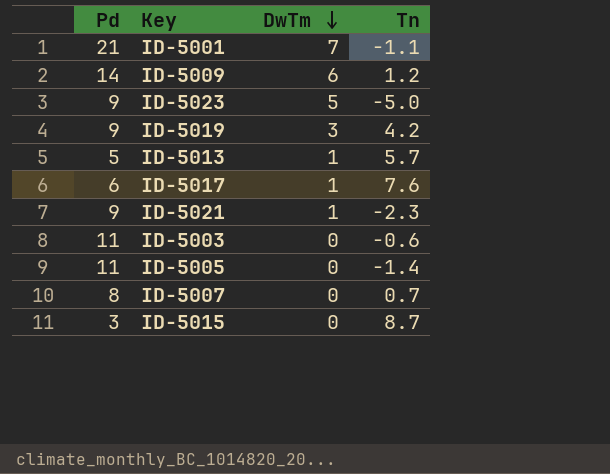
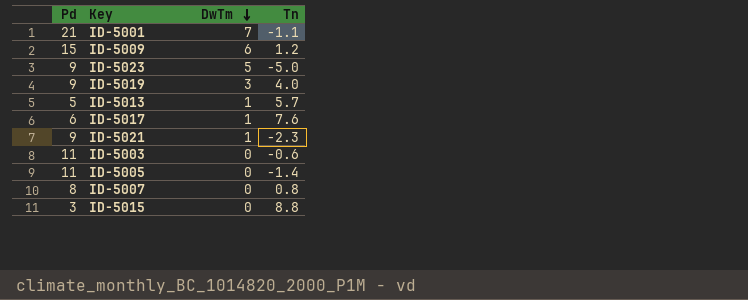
ID-5009 | Pd: 14 -> 15
ID-5019 | Tn: 4.2 -> 4.0
ID-5007 | Tn: 0.7 -> 0.8
ID-5015 | Tn: 8.7 -> 8.8

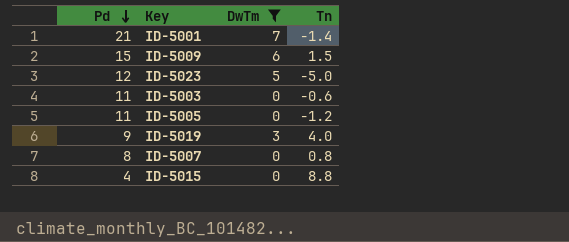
filter: none -> DwTm != 1
row order: DwTm descending -> Pd descending
ID-5001 | Tn: -1.1 -> -1.4
ID-5009 | Tn: 1.2 -> 1.5
ID-5023 | Pd: 9 -> 12
ID-5005 | Tn: -1.4 -> -1.2
ID-5015 | Pd: 3 -> 4

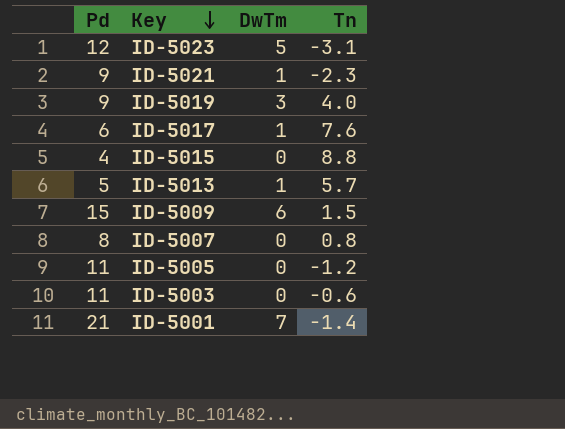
filter: DwTm != 1 -> none
row order: Pd descending -> Key descending
ID-5023 | Tn: -5.0 -> -3.1

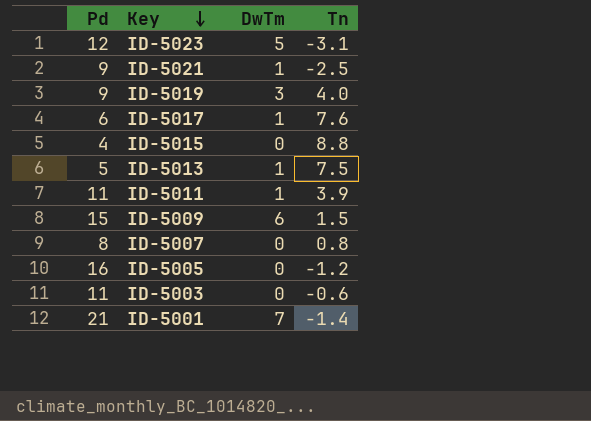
ID-5021 | Tn: -2.3 -> -2.5
ID-5013 | Tn: 5.7 -> 7.5
row ID-5011: none -> 11 | 1 | 3.9
ID-5005 | Pd: 11 -> 16

